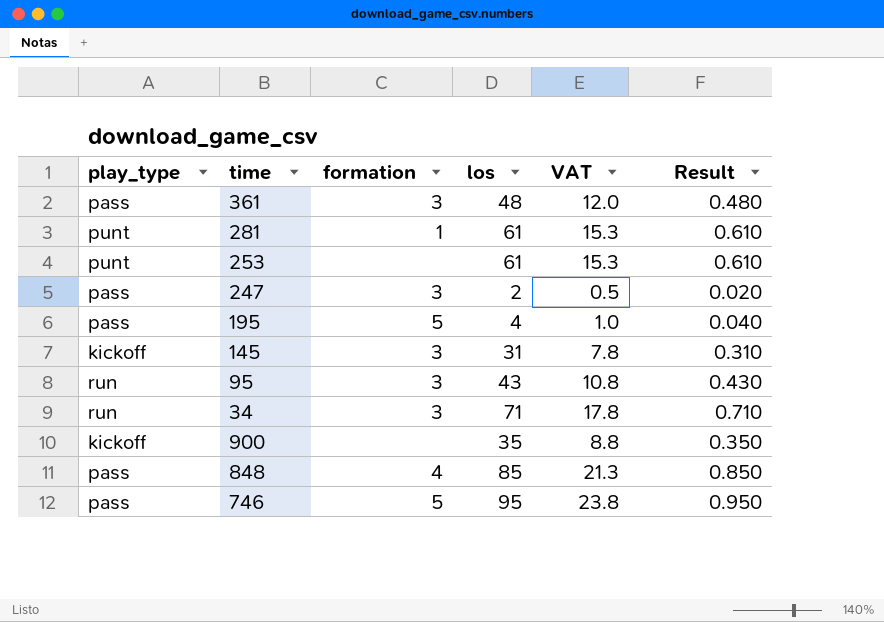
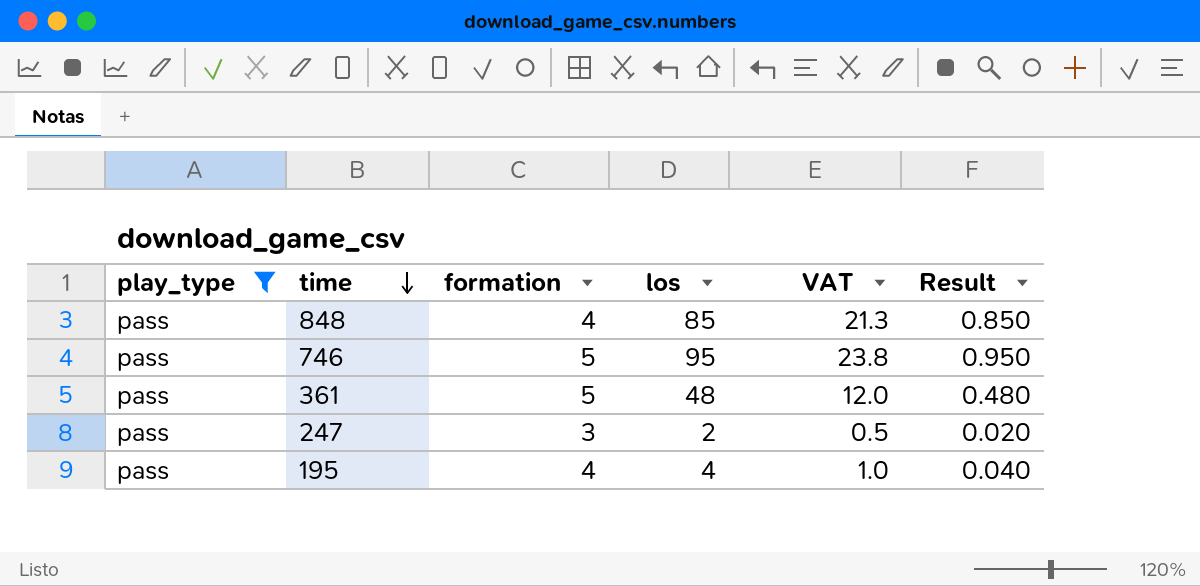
filter: none -> play_type = pass
row order: none -> time descending
361 | formation: 3 -> 5
195 | formation: 5 -> 4

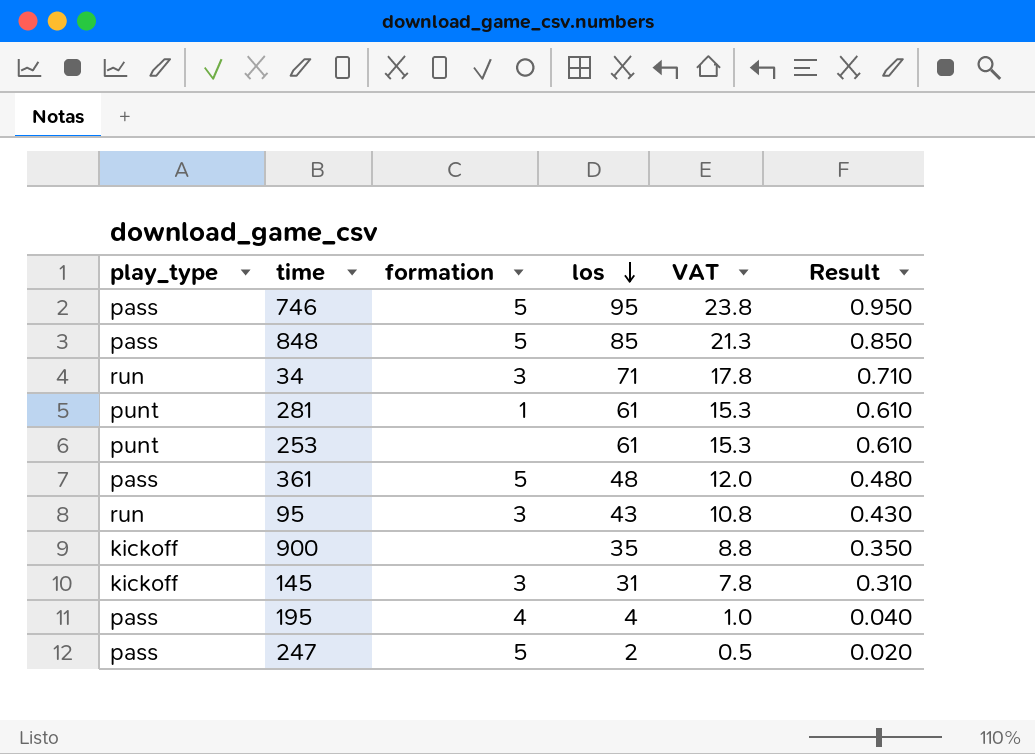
filter: play_type = pass -> none
row order: time descending -> los descending
848 | formation: 4 -> 5
247 | formation: 3 -> 5

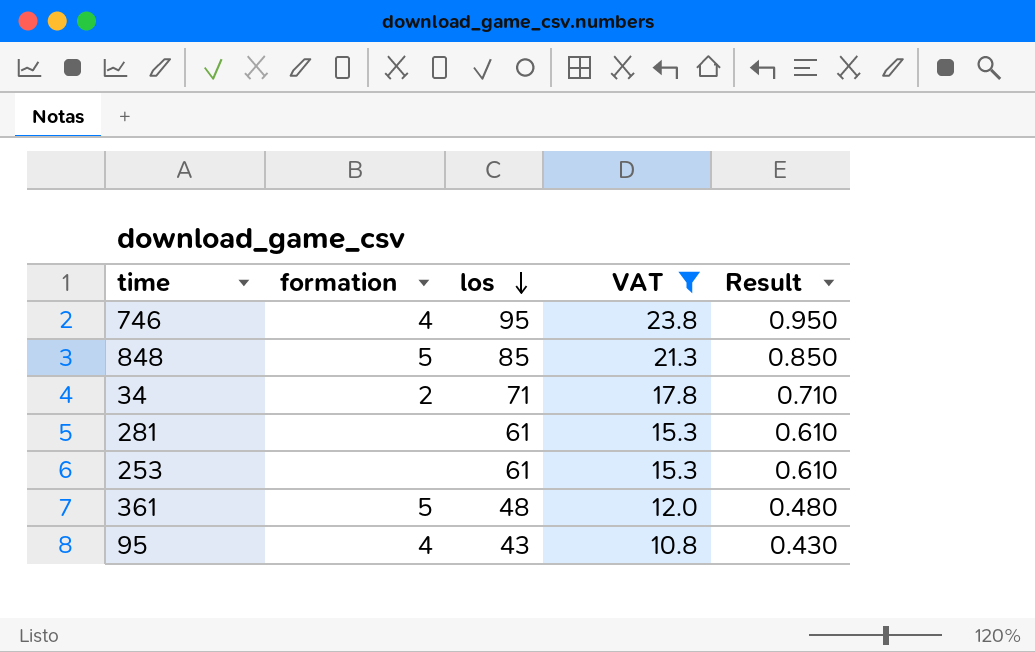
filter: none -> VAT >= 10.8
column play_type | position: 1 -> none
746 | formation: 5 -> 4
34 | formation: 3 -> 2
281 | formation: 1 -> none
95 | formation: 3 -> 4

